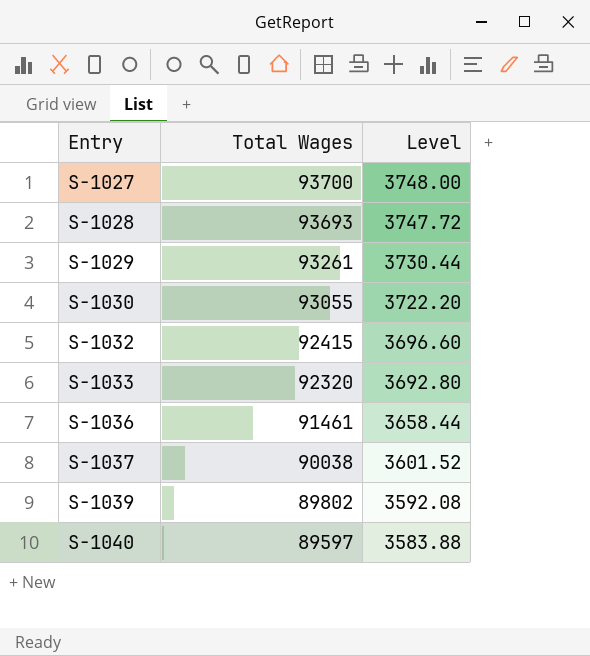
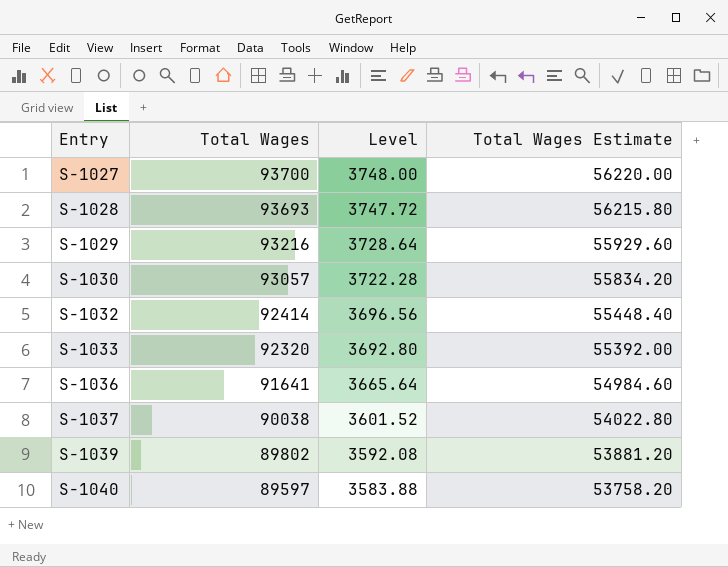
column Total Wages Estimate | formula: none -> [Total Wages] * 0.6
S-1029 | Total Wages: 93261 -> 93216
S-1029 | Level: 3730.44 -> 3728.64
S-1030 | Total Wages: 93055 -> 93057
S-1030 | Level: 3722.20 -> 3722.28
S-1032 | Total Wages: 92415 -> 92414
S-1032 | Level: 3696.60 -> 3696.56
S-1036 | Total Wages: 91461 -> 91641
S-1036 | Level: 3658.44 -> 3665.64

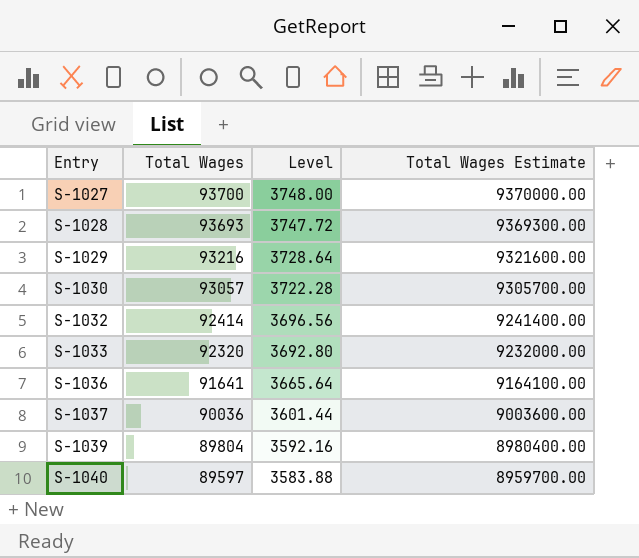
column Total Wages Estimate | formula: [Total Wages] * 0.6 -> [Total Wages] * 100
S-1037 | Total Wages: 90038 -> 90036
S-1037 | Level: 3601.52 -> 3601.44
S-1039 | Total Wages: 89802 -> 89804
S-1039 | Level: 3592.08 -> 3592.16

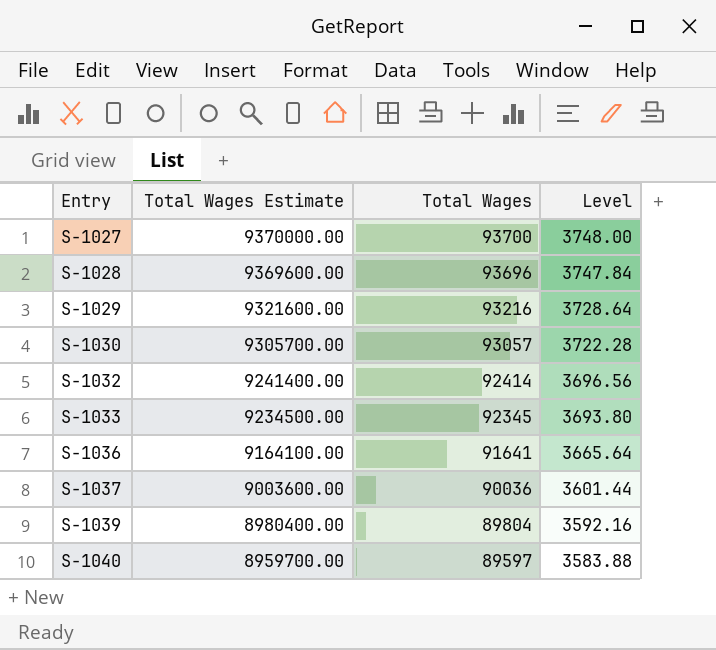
column Total Wages Estimate | position: 4 -> 2
S-1028 | Total Wages Estimate: 9369300.00 -> 9369600.00
S-1028 | Total Wages: 93693 -> 93696
S-1028 | Level: 3747.72 -> 3747.84
S-1033 | Total Wages Estimate: 9232000.00 -> 9234500.00
S-1033 | Total Wages: 92320 -> 92345
S-1033 | Level: 3692.80 -> 3693.80

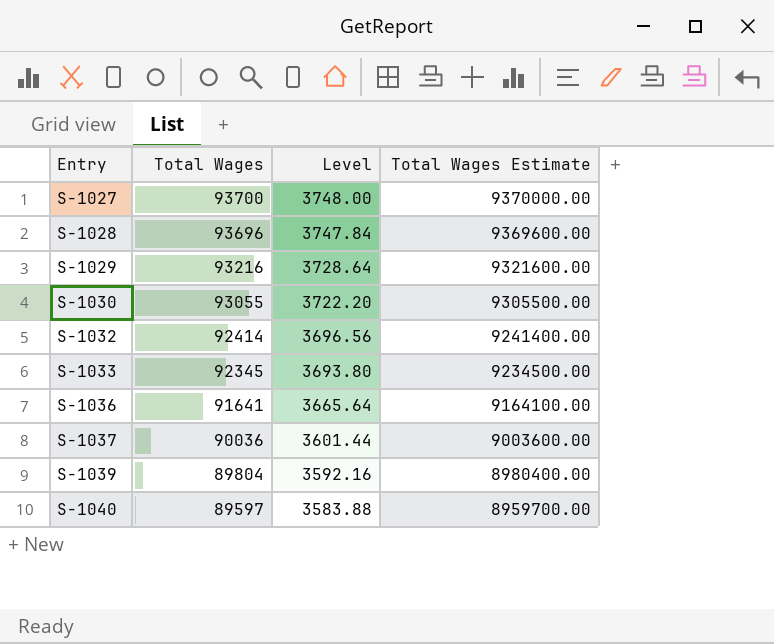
column Total Wages Estimate | position: 2 -> 4
S-1030 | Total Wages: 93057 -> 93055
S-1030 | Level: 3722.28 -> 3722.20
S-1030 | Total Wages Estimate: 9305700.00 -> 9305500.00

